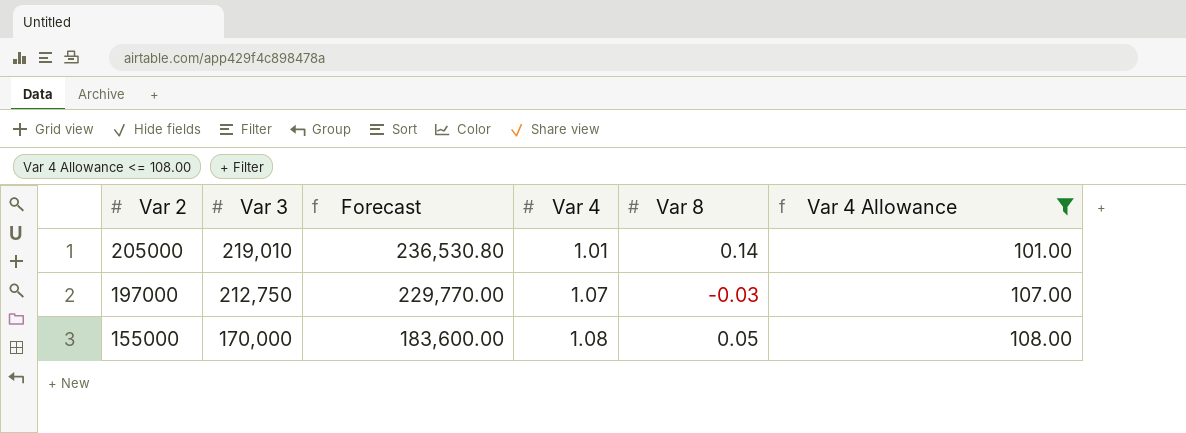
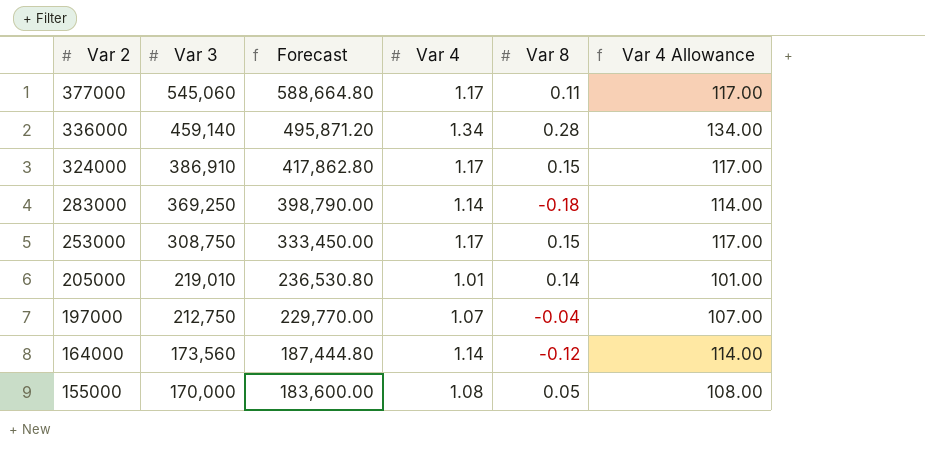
filter: Var 4 Allowance <= 108.00 -> none
197000 | Var 8: -0.03 -> -0.04

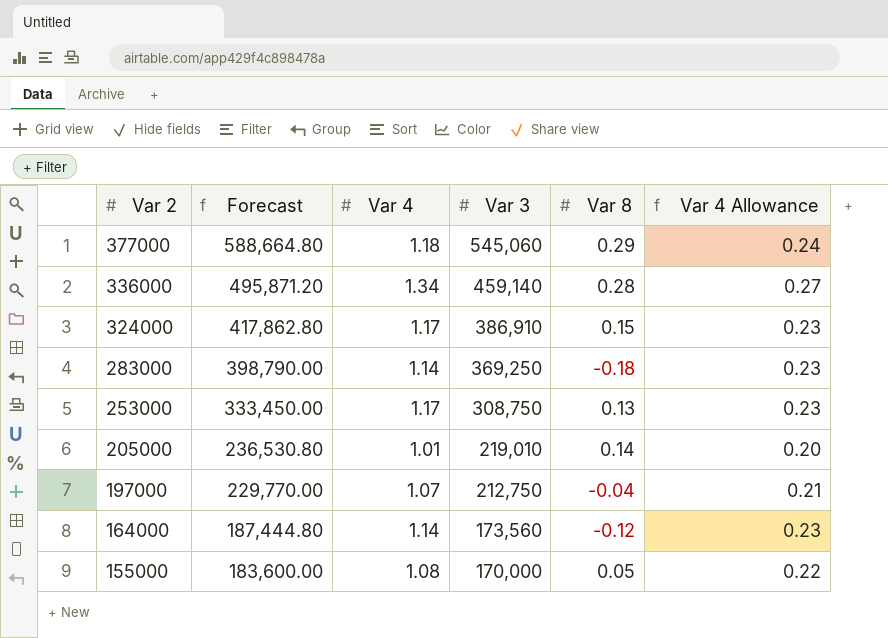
column Var 3 | position: 2 -> 4
column Var 4 Allowance | formula: [Var 4] * 100 -> [Var 4] * 0.2
377000 | Var 4: 1.17 -> 1.18
377000 | Var 8: 0.11 -> 0.29
253000 | Var 8: 0.15 -> 0.13

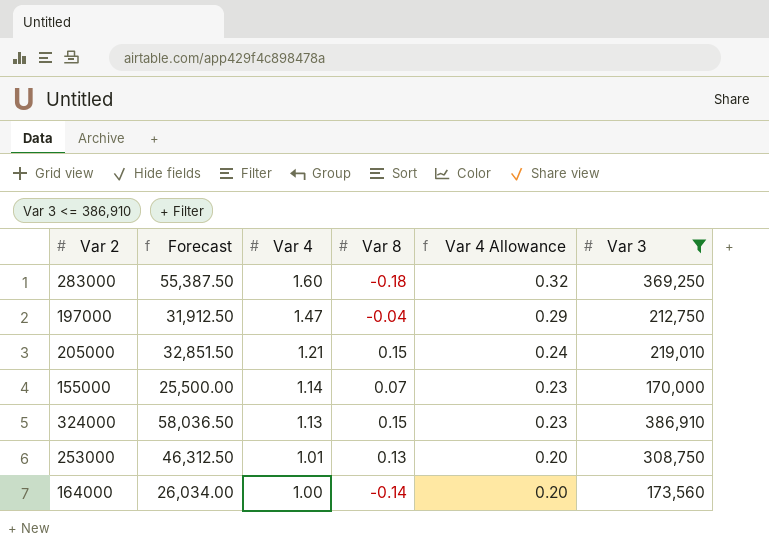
filter: none -> Var 3 <= 386,910
row order: Var 2 descending -> Var 4 descending
column Forecast | formula: [Var 3] * 1.08 -> [Var 3] * 0.15
column Var 3 | position: 4 -> 6
283000 | Var 4: 1.14 -> 1.60
283000 | Var 4 Allowance: 0.23 -> 0.32
197000 | Var 4: 1.07 -> 1.47
197000 | Var 4 Allowance: 0.21 -> 0.29
205000 | Var 4: 1.01 -> 1.21
205000 | Var 8: 0.14 -> 0.15
205000 | Var 4 Allowance: 0.20 -> 0.24
155000 | Var 4: 1.08 -> 1.14
155000 | Var 8: 0.05 -> 0.07
155000 | Var 4 Allowance: 0.22 -> 0.23
324000 | Var 4: 1.17 -> 1.13
253000 | Var 4: 1.17 -> 1.01
253000 | Var 4 Allowance: 0.23 -> 0.20
164000 | Var 4: 1.14 -> 1.00
164000 | Var 8: -0.12 -> -0.14
164000 | Var 4 Allowance: 0.23 -> 0.20

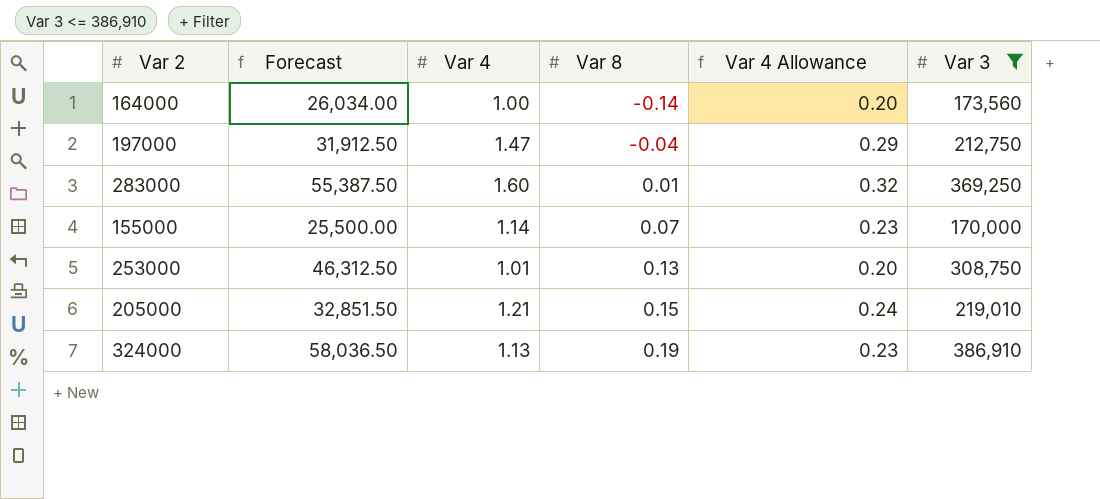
row order: Var 4 descending -> Var 8 ascending
283000 | Var 8: -0.18 -> 0.01
324000 | Var 8: 0.15 -> 0.19

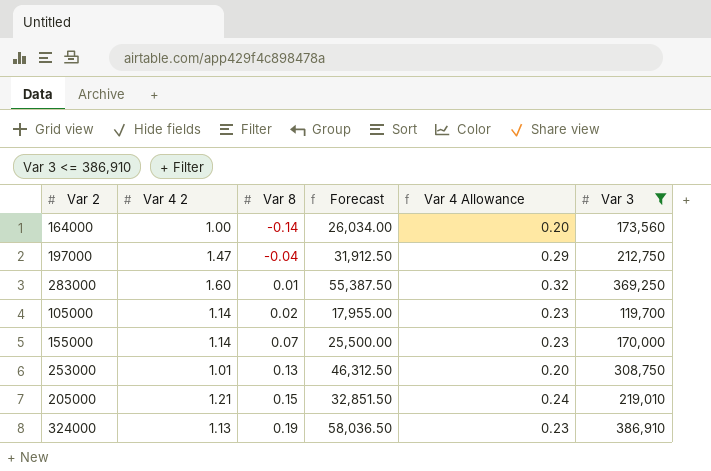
column name: Var 4 -> Var 4 2
column Forecast | position: 2 -> 4
row 105000: none -> 1.14 | 0.02 | 17,955.00 | 0.23 | 119,700

